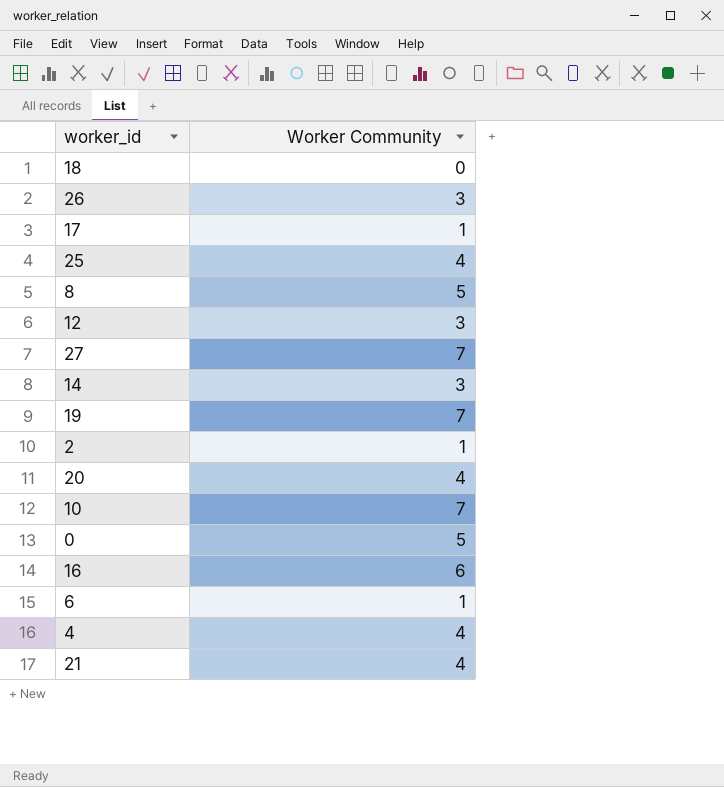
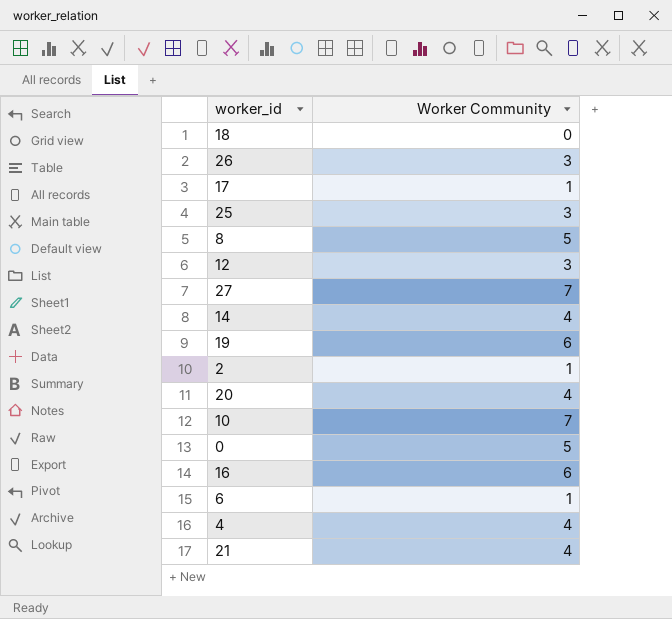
25 | Worker Community: 4 -> 3
14 | Worker Community: 3 -> 4
19 | Worker Community: 7 -> 6

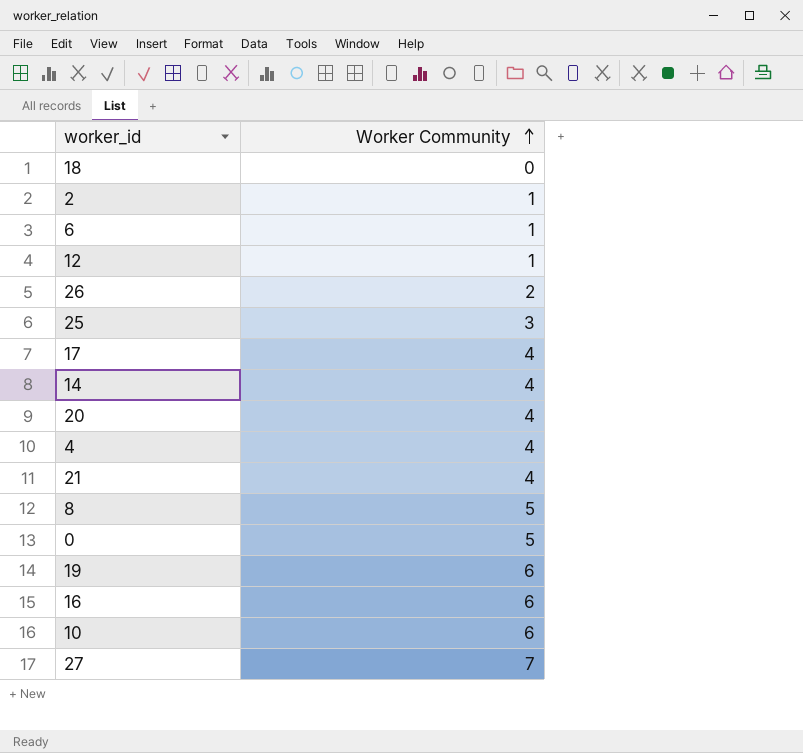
row order: none -> Worker Community ascending
12 | Worker Community: 3 -> 1
26 | Worker Community: 3 -> 2
17 | Worker Community: 1 -> 4
10 | Worker Community: 7 -> 6

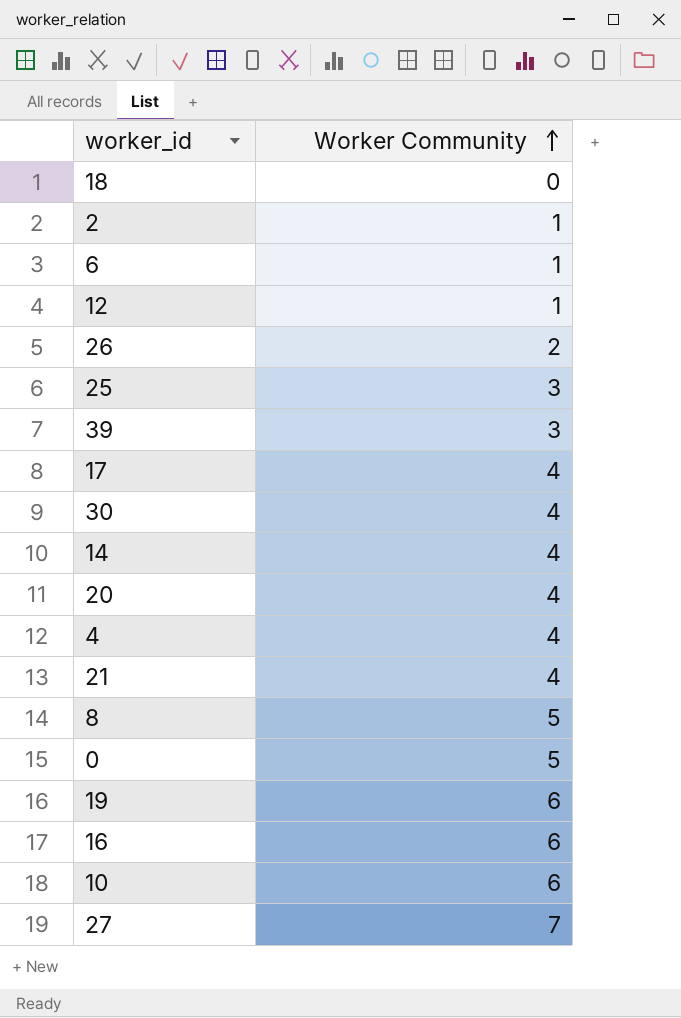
row 39: none -> 3
row 30: none -> 4

